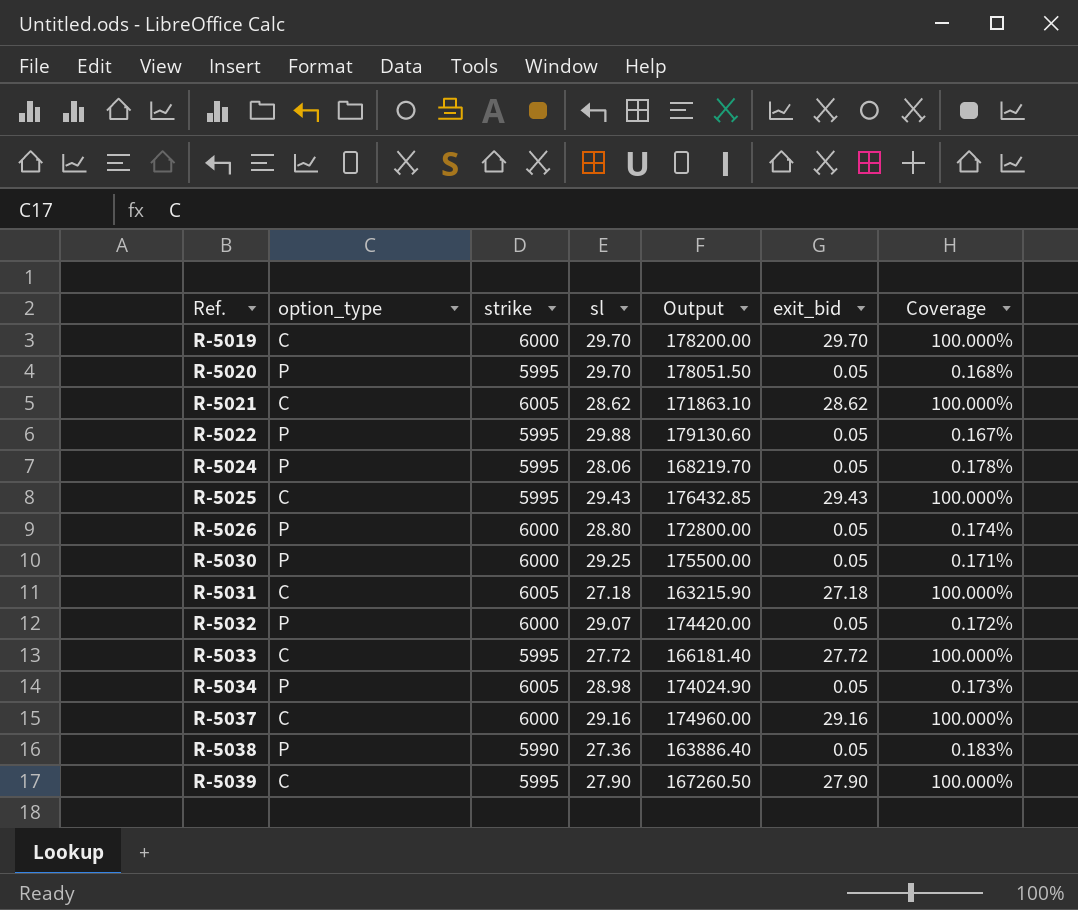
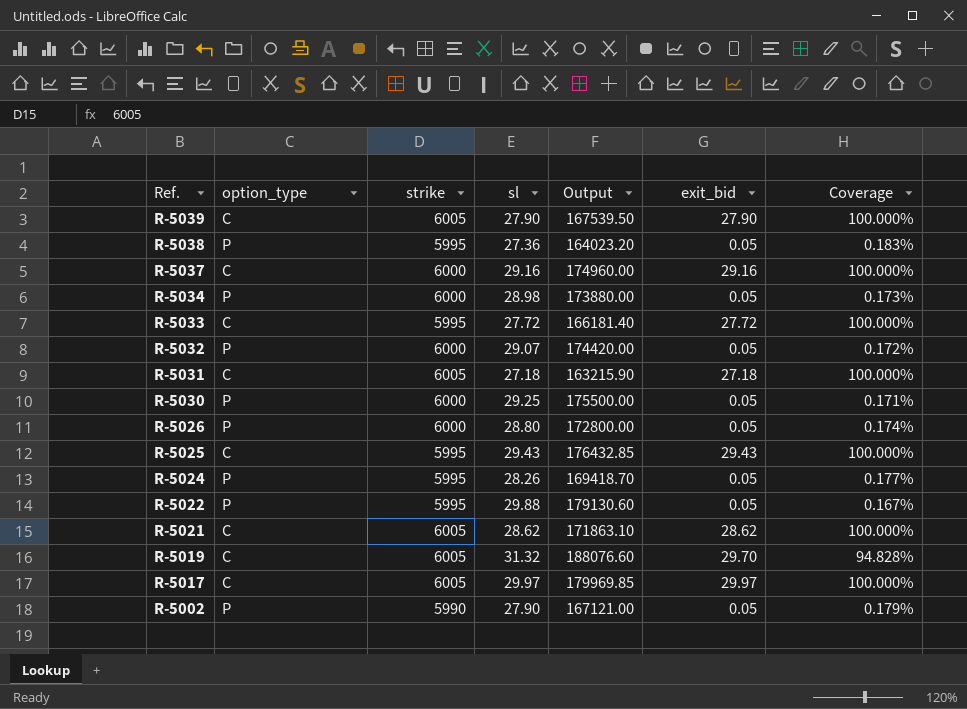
row order: Ref. ascending -> Ref. descending
row R-5020: P | 5995 | 29.70 | 178051.50 | 0.05 | 0.168% -> none
R-5039 | strike: 5995 -> 6005
R-5039 | Output: 167260.50 -> 167539.50
R-5038 | strike: 5990 -> 5995
R-5038 | Output: 163886.40 -> 164023.20
R-5034 | strike: 6005 -> 6000
R-5034 | Output: 174024.90 -> 173880.00
R-5024 | sl: 28.06 -> 28.26
R-5024 | Output: 168219.70 -> 169418.70
R-5024 | Coverage: 0.178% -> 0.177%
R-5019 | strike: 6000 -> 6005
R-5019 | sl: 29.70 -> 31.32
R-5019 | Output: 178200.00 -> 188076.60
R-5019 | Coverage: 100.000% -> 94.828%
row R-5017: none -> C | 6005 | 29.97 | 179969.85 | 29.97 | 100.000%
row R-5002: none -> P | 5990 | 27.90 | 167121.00 | 0.05 | 0.179%

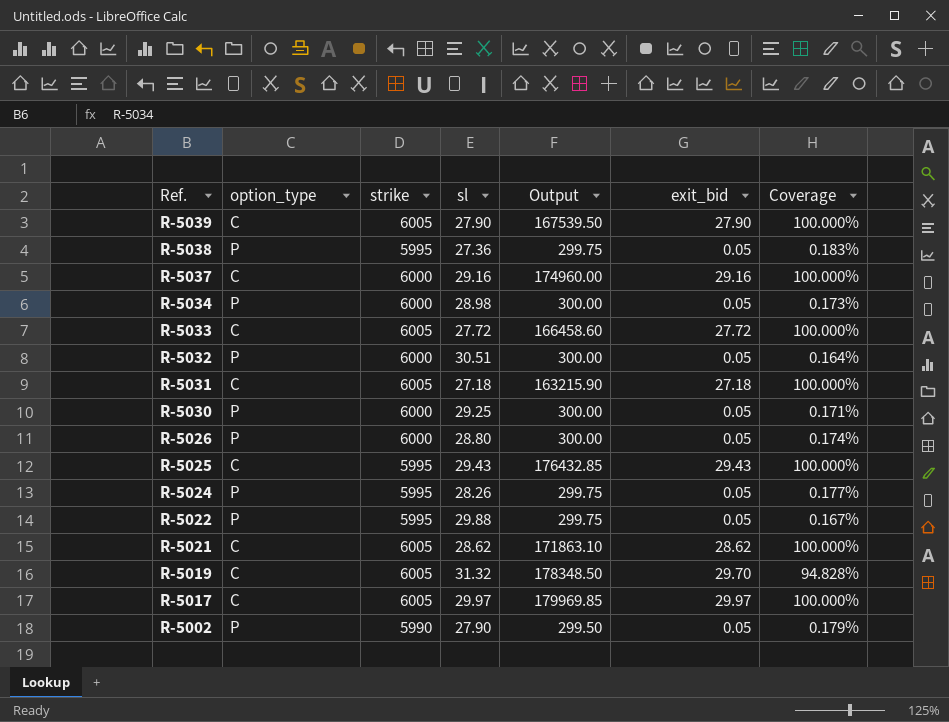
column Output | formula: [strike] * [sl] -> [strike] * [exit_bid]
R-5033 | strike: 5995 -> 6005
R-5032 | sl: 29.07 -> 30.51
R-5032 | Coverage: 0.172% -> 0.164%

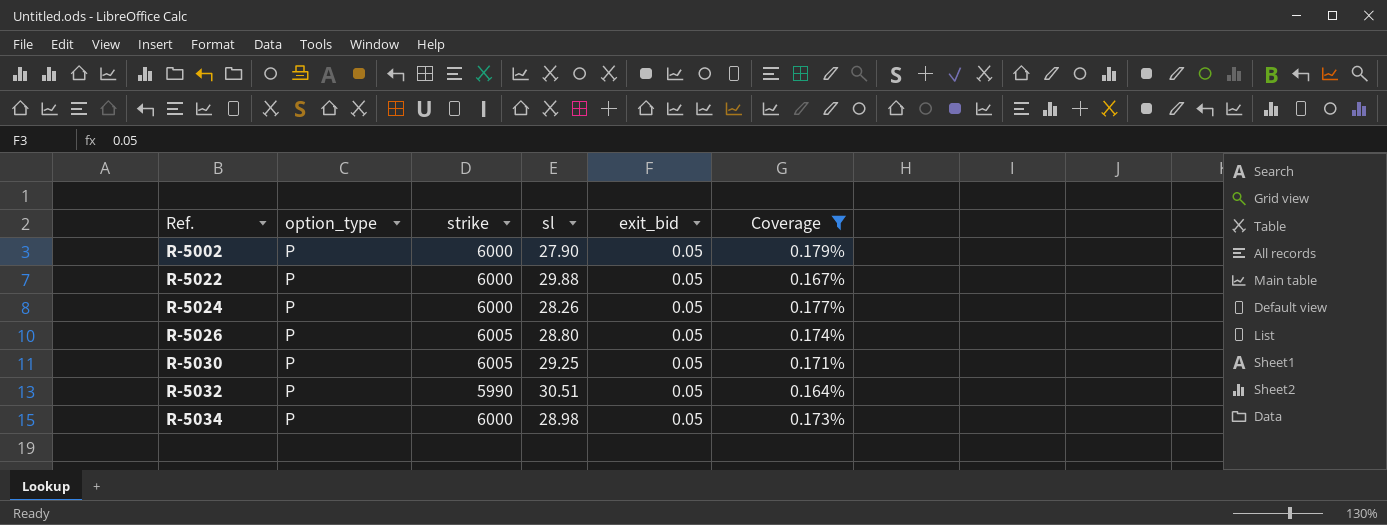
filter: none -> Coverage <= 0.179%
row order: Ref. descending -> Ref. ascending
column Output | formula: [strike] * [exit_bid] -> none
R-5002 | strike: 5990 -> 6000
R-5022 | strike: 5995 -> 6000
R-5024 | strike: 5995 -> 6000
R-5026 | strike: 6000 -> 6005
R-5030 | strike: 6000 -> 6005
R-5032 | strike: 6000 -> 5990

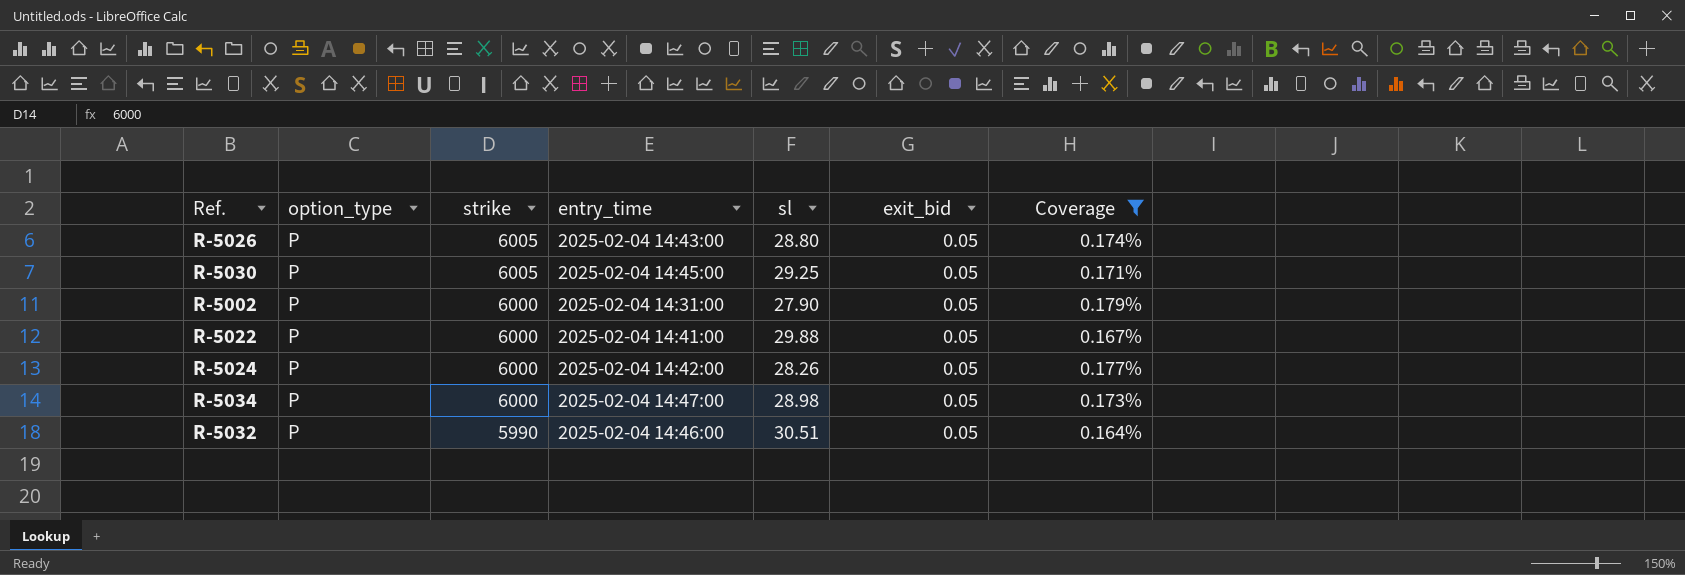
row order: Ref. ascending -> strike descending
column entry_time | position: none -> 4

